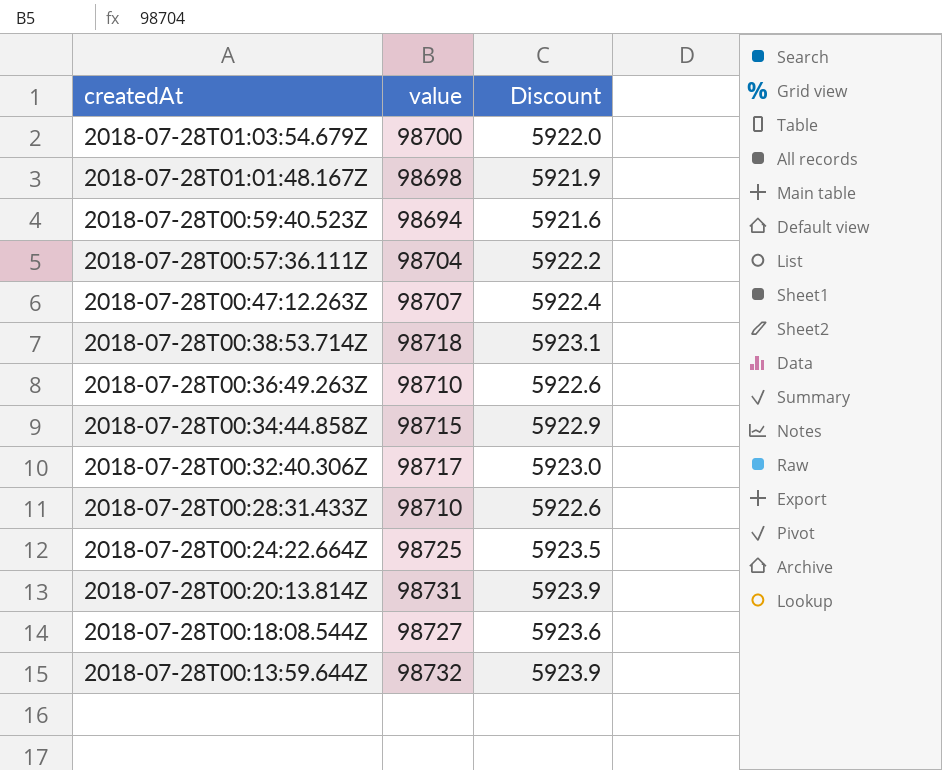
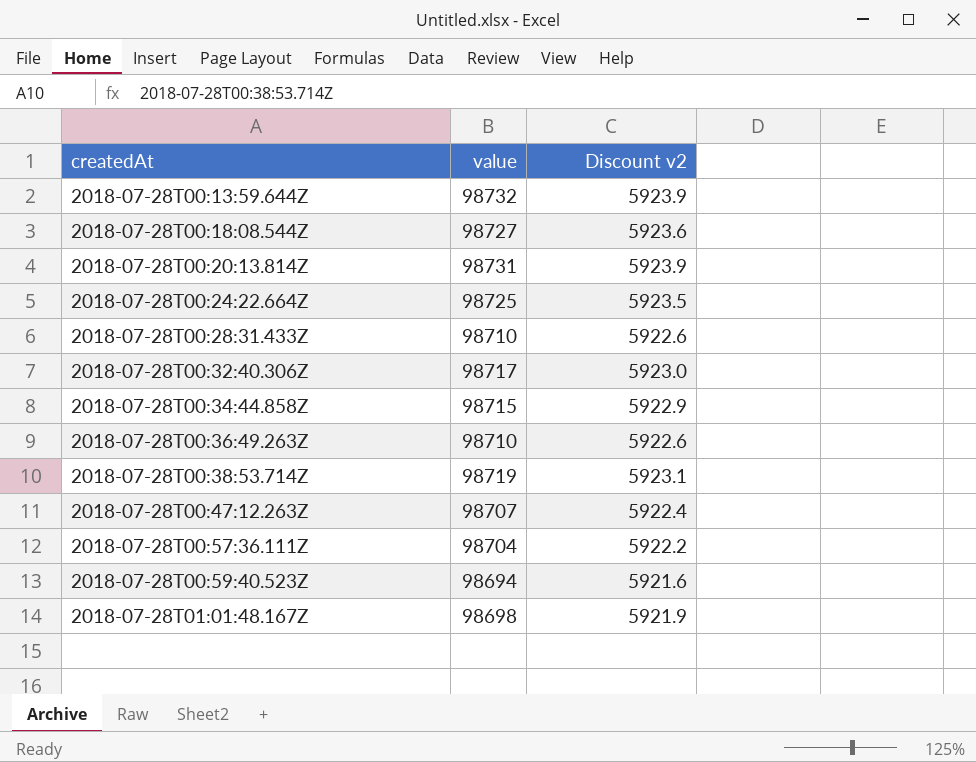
row order: createdAt descending -> createdAt ascending
column name: Discount -> Discount v2
row 2018-07-28T01:03:54.679Z: 98700 | 5922.0 -> none
2018-07-28T00:38:53.714Z | value: 98718 -> 98719

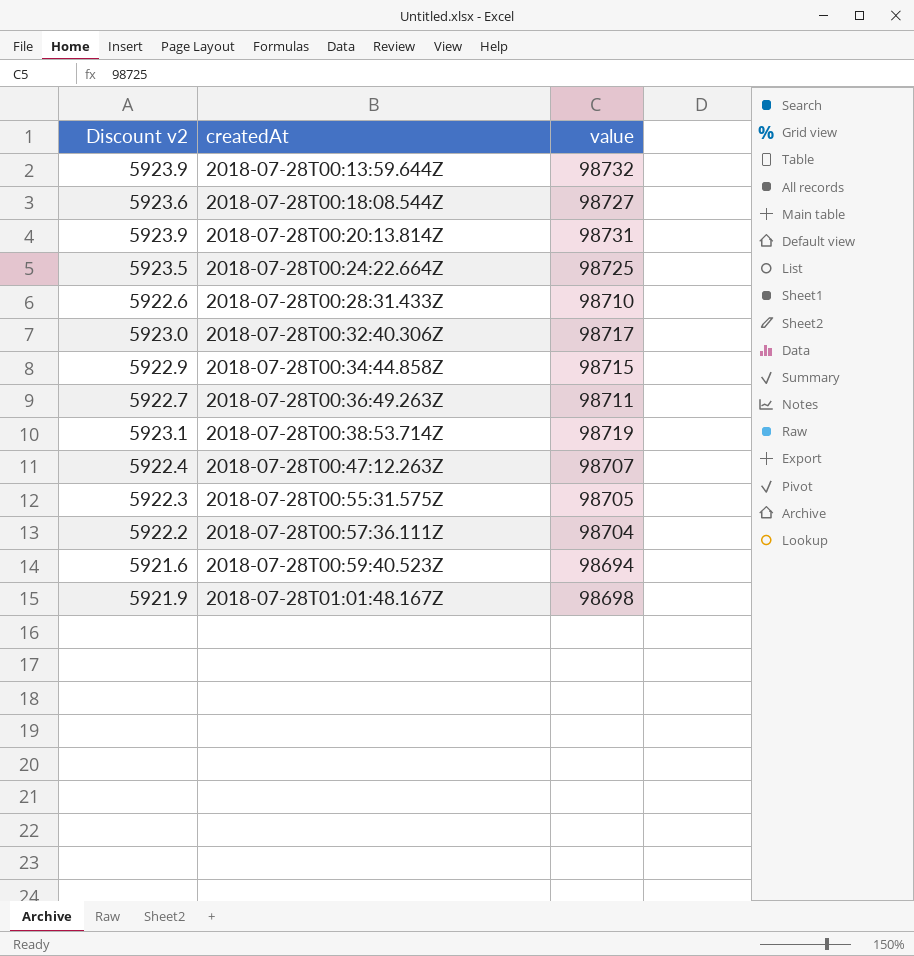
column Discount v2 | position: 3 -> 1
2018-07-28T00:36:49.263Z | Discount v2: 5922.6 -> 5922.7
2018-07-28T00:36:49.263Z | value: 98710 -> 98711
row 2018-07-28T00:55:31.575Z: none -> 5922.3 | 98705

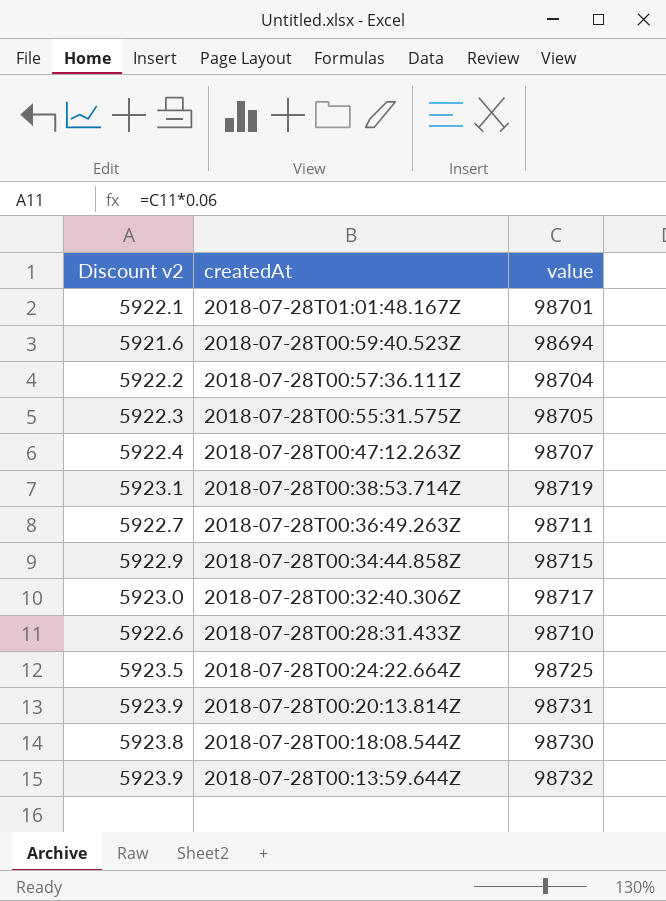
row order: createdAt ascending -> createdAt descending
2018-07-28T01:01:48.167Z | Discount v2: 5921.9 -> 5922.1
2018-07-28T01:01:48.167Z | value: 98698 -> 98701
2018-07-28T00:18:08.544Z | Discount v2: 5923.6 -> 5923.8
2018-07-28T00:18:08.544Z | value: 98727 -> 98730

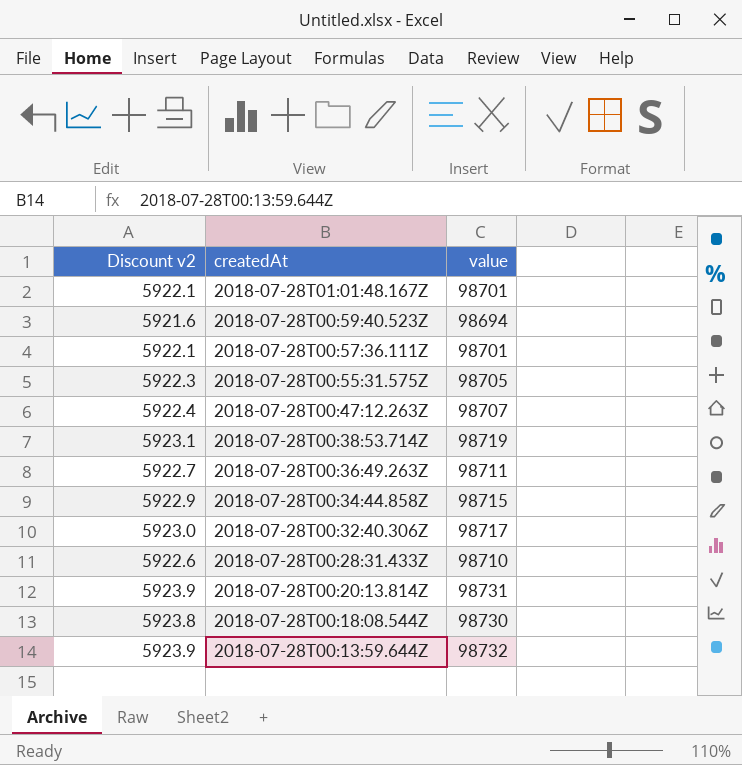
row 2018-07-28T00:24:22.664Z: 5923.5 | 98725 -> none
2018-07-28T00:57:36.111Z | Discount v2: 5922.2 -> 5922.1
2018-07-28T00:57:36.111Z | value: 98704 -> 98701

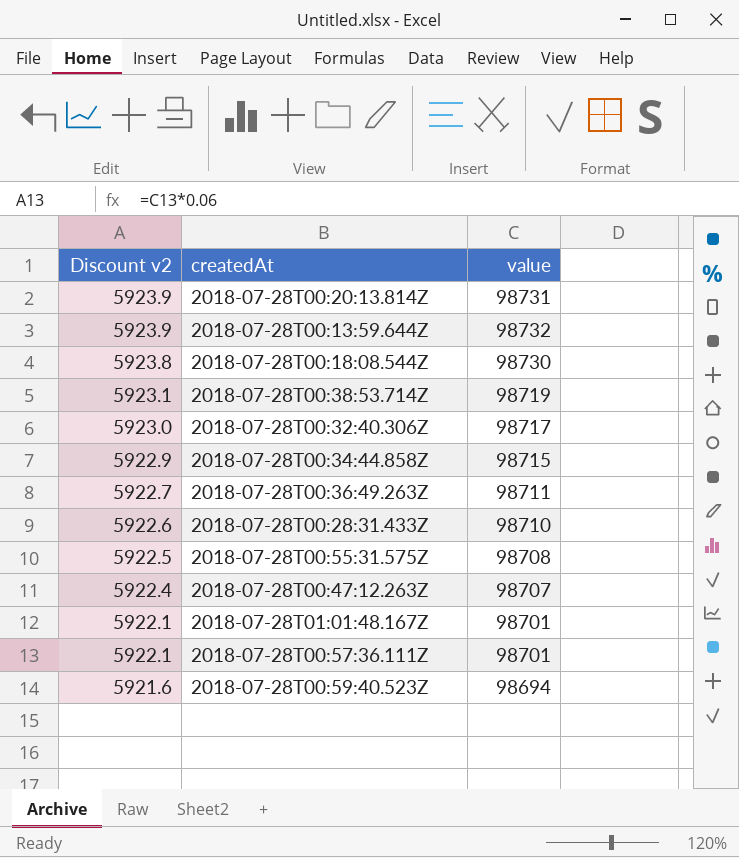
row order: createdAt descending -> Discount v2 descending
2018-07-28T00:55:31.575Z | Discount v2: 5922.3 -> 5922.5
2018-07-28T00:55:31.575Z | value: 98705 -> 98708

